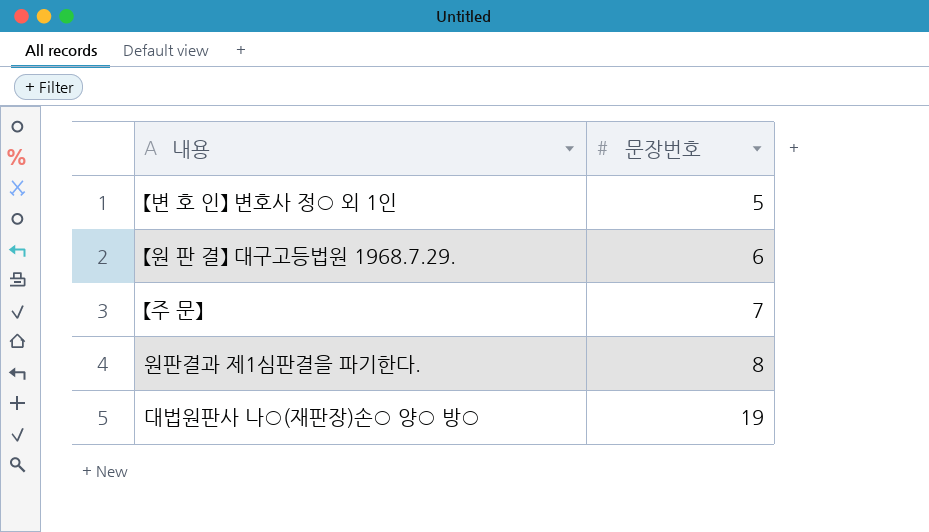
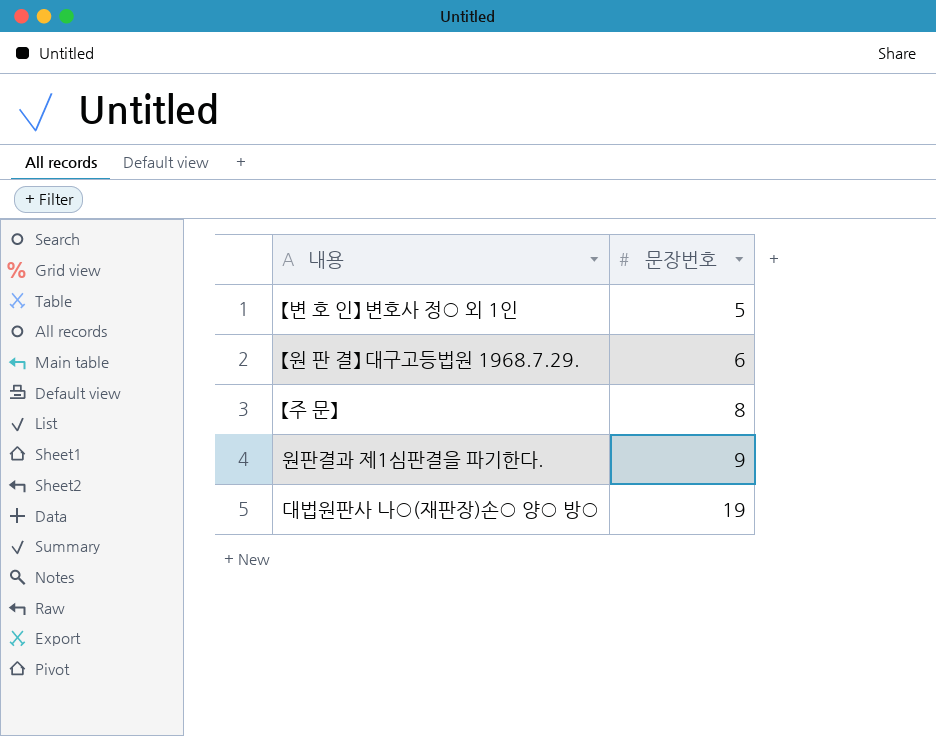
【주 문】 | 문장번호: 7 -> 8
원판결과 제1심판결을 파기한다. | 문장번호: 8 -> 9

